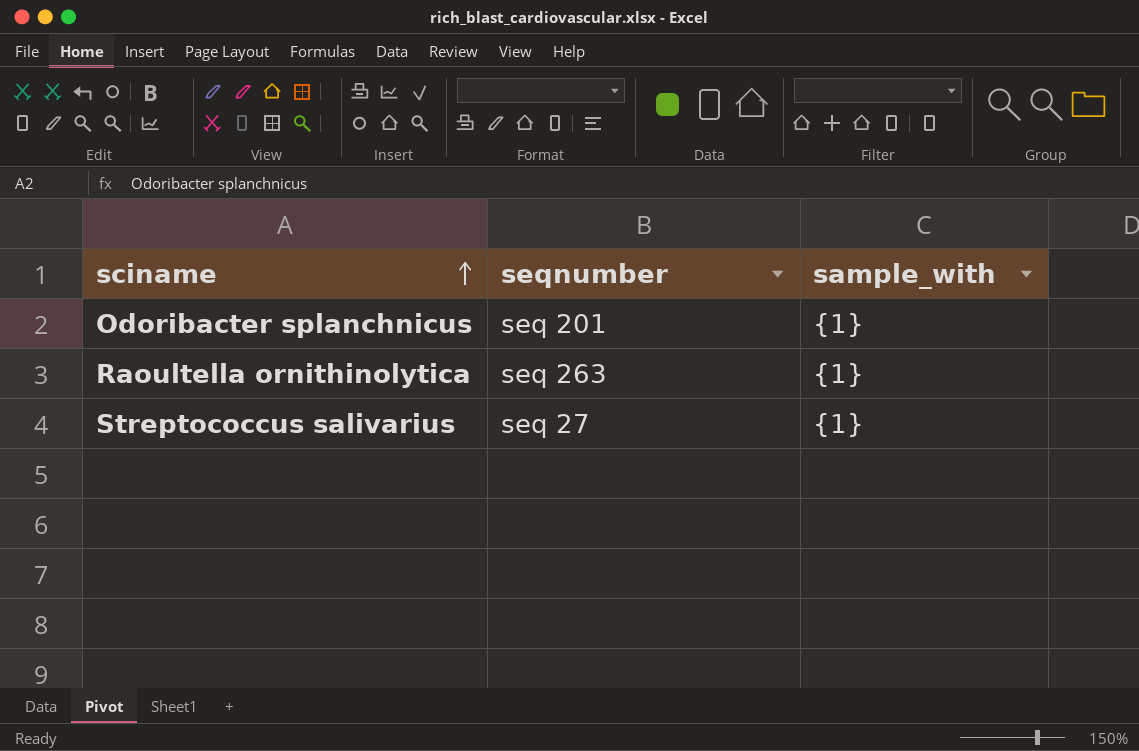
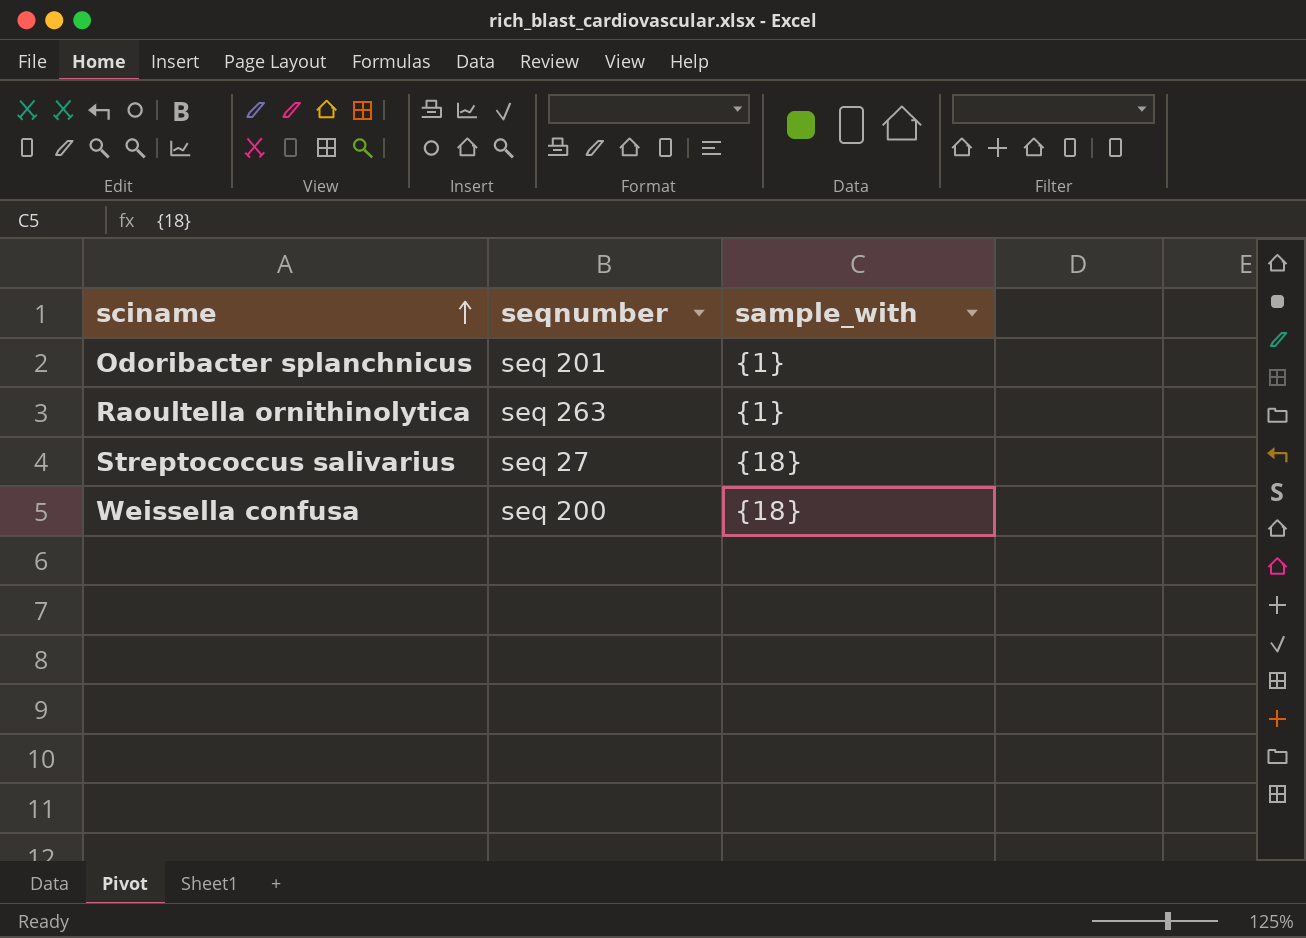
Streptococcus salivarius | sample_with: {1} -> {18}
row Weissella confusa: none -> seq 200 | {18}

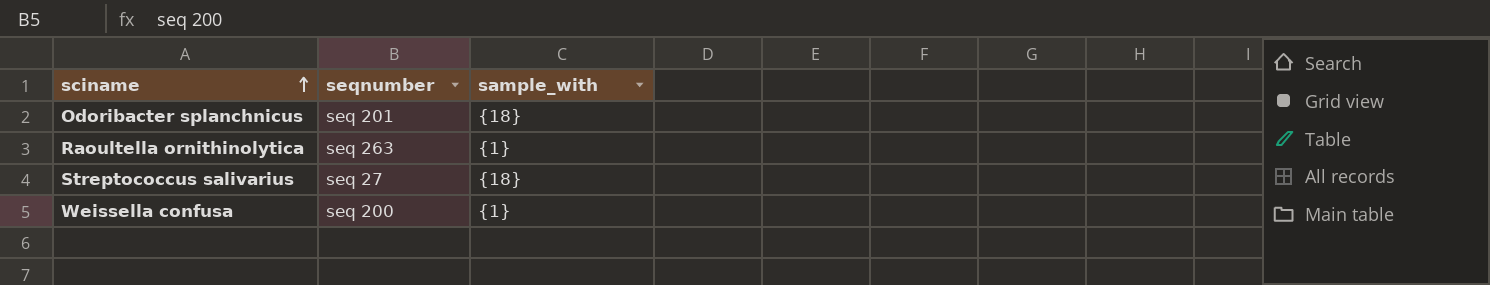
Odoribacter splanchnicus | sample_with: {1} -> {18}
Weissella confusa | sample_with: {18} -> {1}

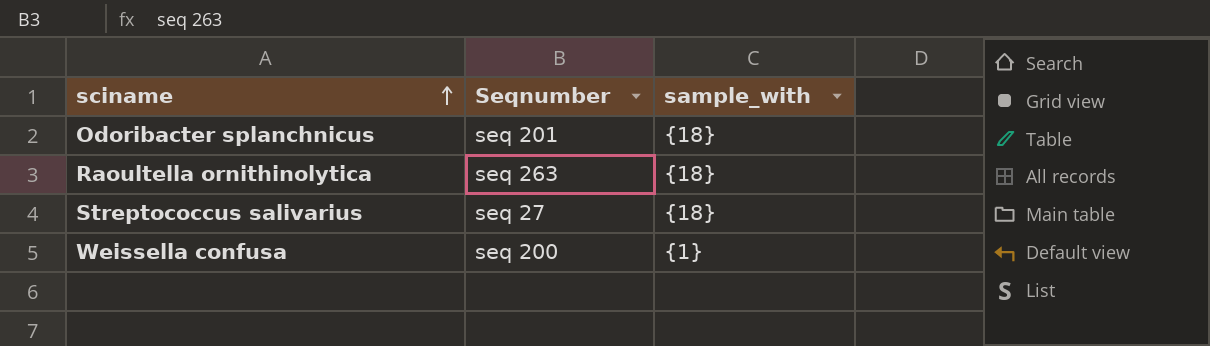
column name: seqnumber -> Seqnumber
Raoultella ornithinolytica | sample_with: {1} -> {18}

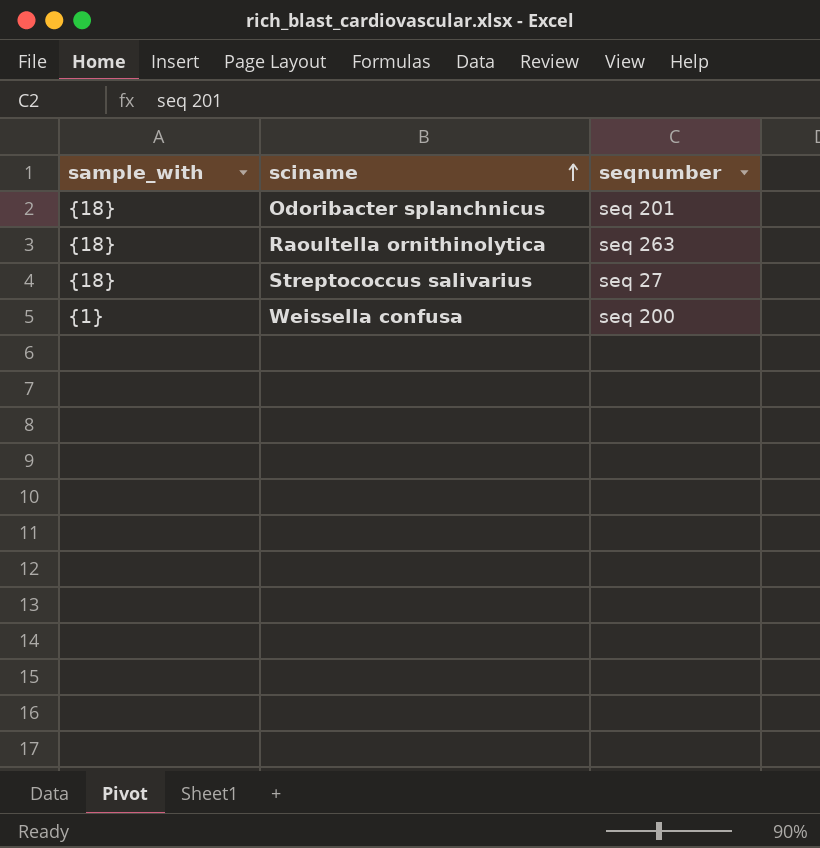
column sample_with | position: 3 -> 1
column name: Seqnumber -> seqnumber

